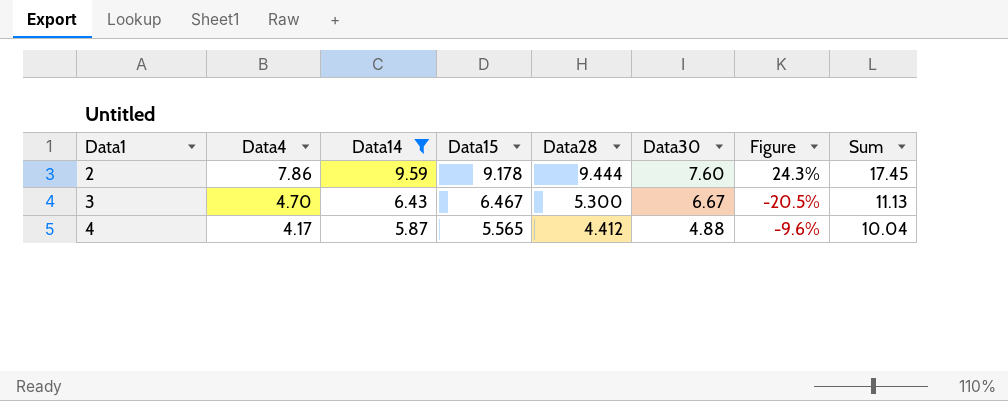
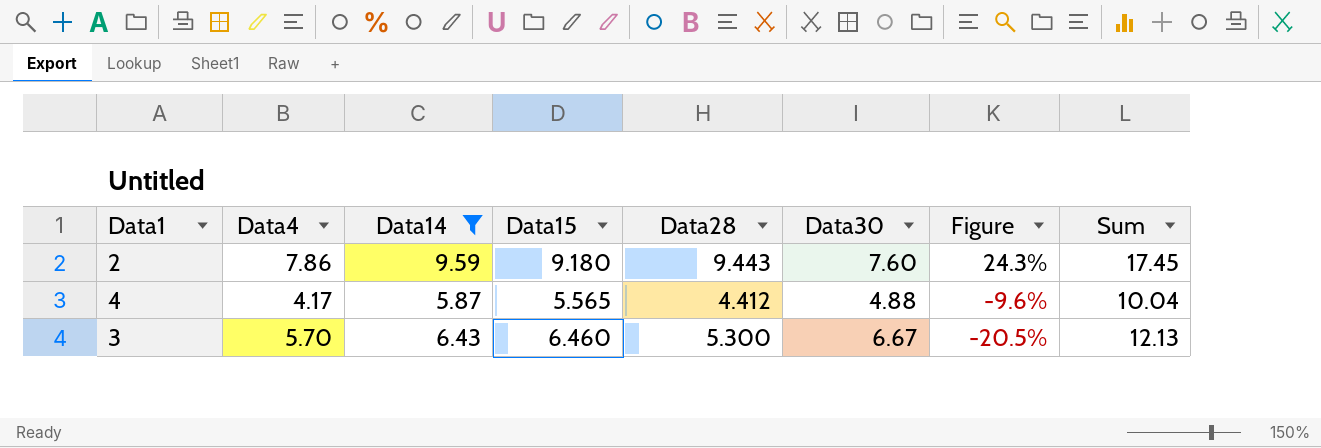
row order: Data1 ascending -> Figure descending
2 | Data15: 9.178 -> 9.180
2 | Data28: 9.444 -> 9.443
3 | Data4: 4.70 -> 5.70
3 | Data15: 6.467 -> 6.460
3 | Sum: 11.13 -> 12.13

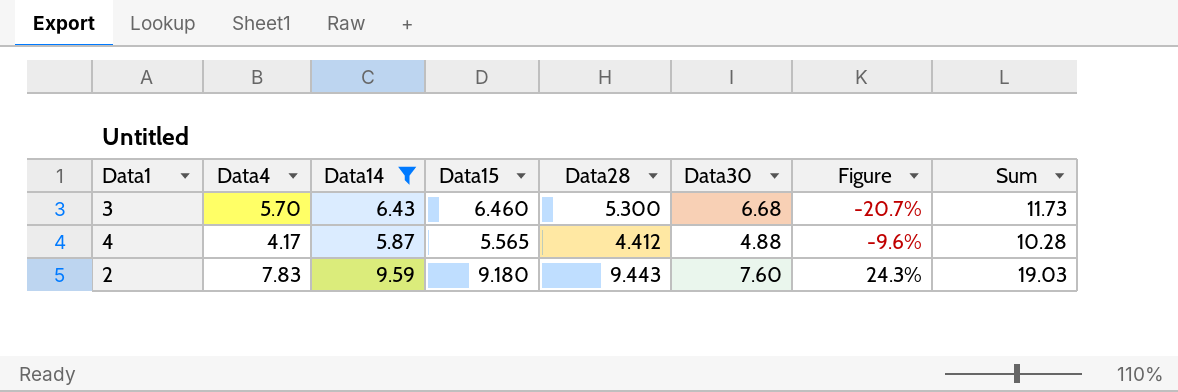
row order: Figure descending -> Figure ascending
column Sum | formula: [Data4] + [Data14] -> [Data14] + [Data28]
3 | Data30: 6.67 -> 6.68
3 | Figure: -20.5% -> -20.7%
2 | Data4: 7.86 -> 7.83

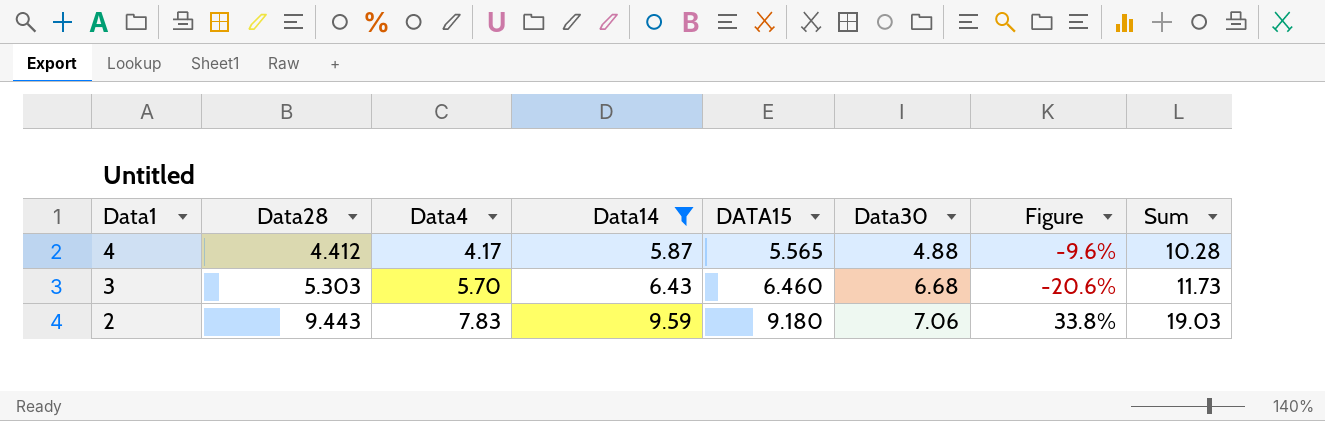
row order: Figure ascending -> Data1 descending
column Data28 | position: 5 -> 2
column name: Data15 -> DATA15
3 | Data28: 5.300 -> 5.303
3 | Figure: -20.7% -> -20.6%
2 | Data30: 7.60 -> 7.06
2 | Figure: 24.3% -> 33.8%

